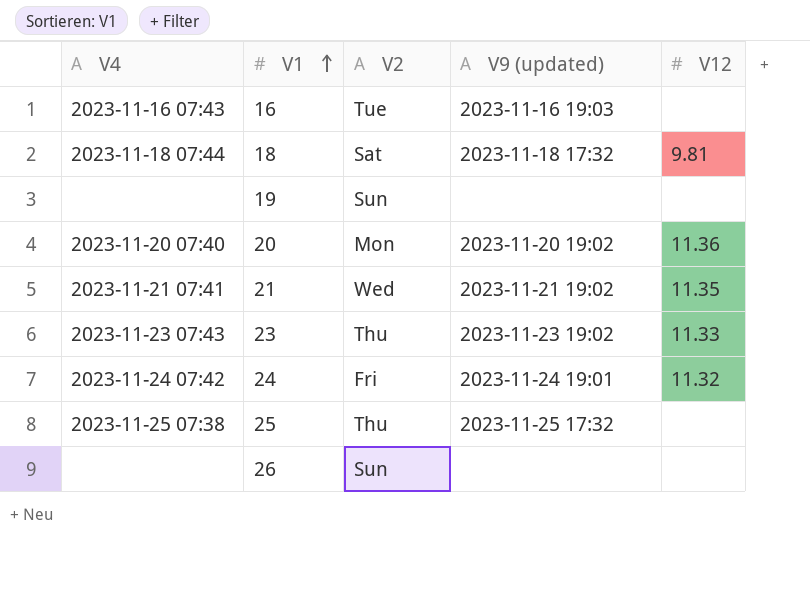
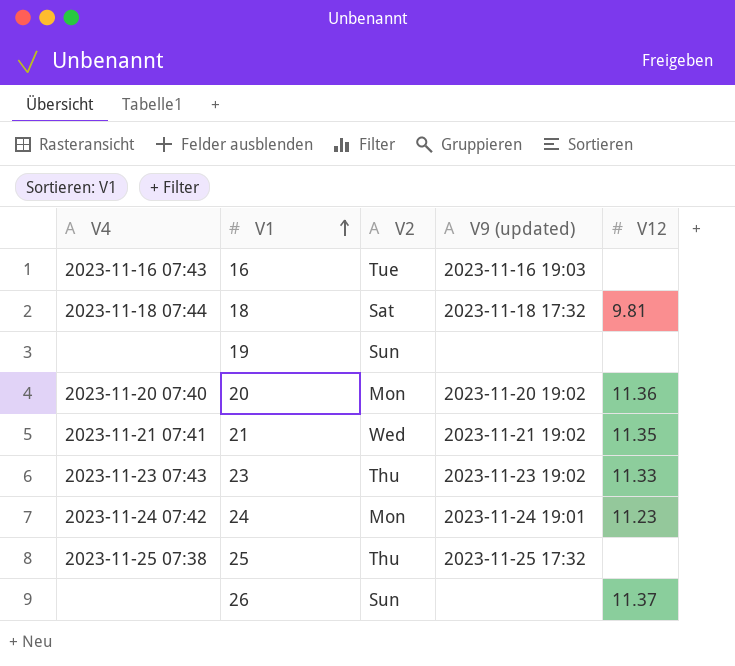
24 | V2: Fri -> Mon
24 | V12: 11.32 -> 11.23
26 | V12: none -> 11.37

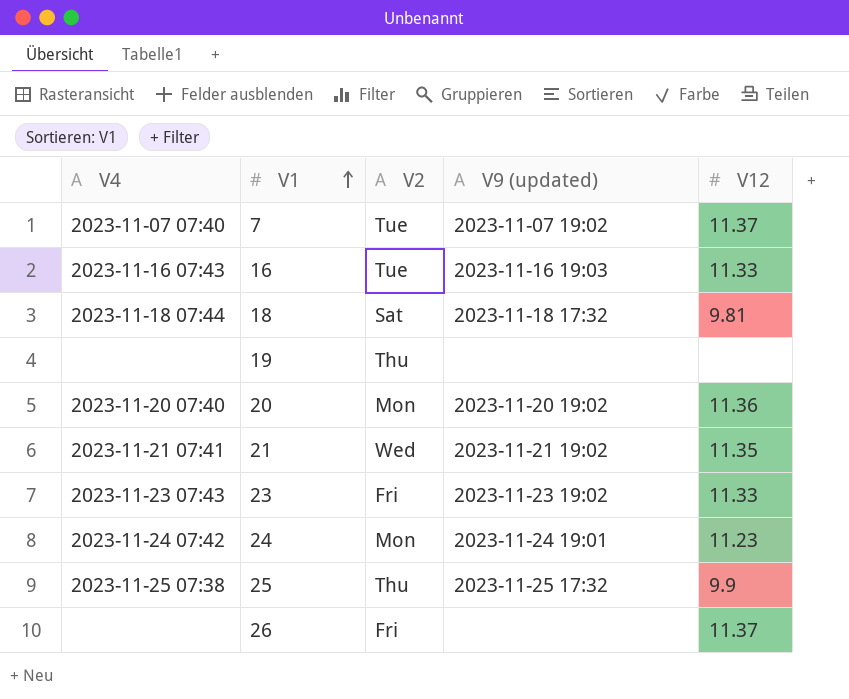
row 7: none -> 2023-11-07 07:40 | Tue | 2023-11-07 19:02 | 11.37
16 | V12: none -> 11.33
19 | V2: Sun -> Thu
23 | V2: Thu -> Fri
25 | V12: none -> 9.9
26 | V2: Sun -> Fri

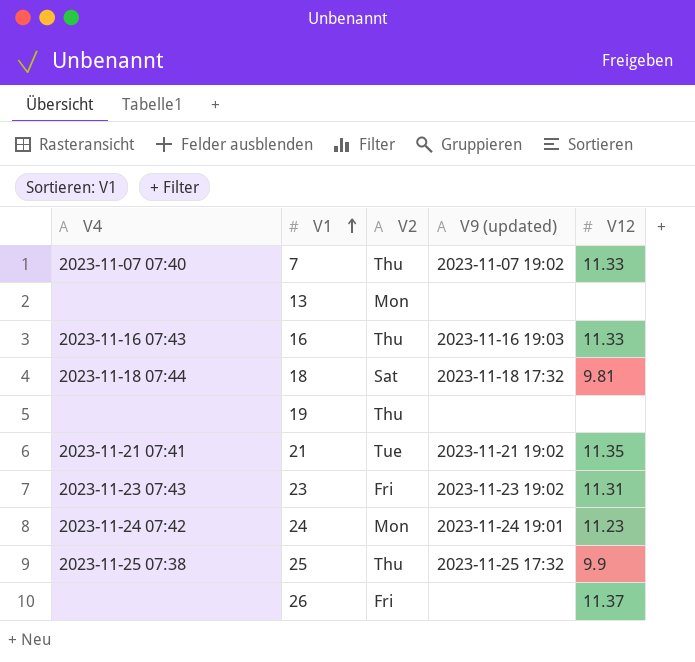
row 20: 2023-11-20 07:40 | Mon | 2023-11-20 19:02 | 11.36 -> none
7 | V2: Tue -> Thu
7 | V12: 11.37 -> 11.33
row 13: none -> none | Mon | none | none
16 | V2: Tue -> Thu
21 | V2: Wed -> Tue
23 | V12: 11.33 -> 11.31

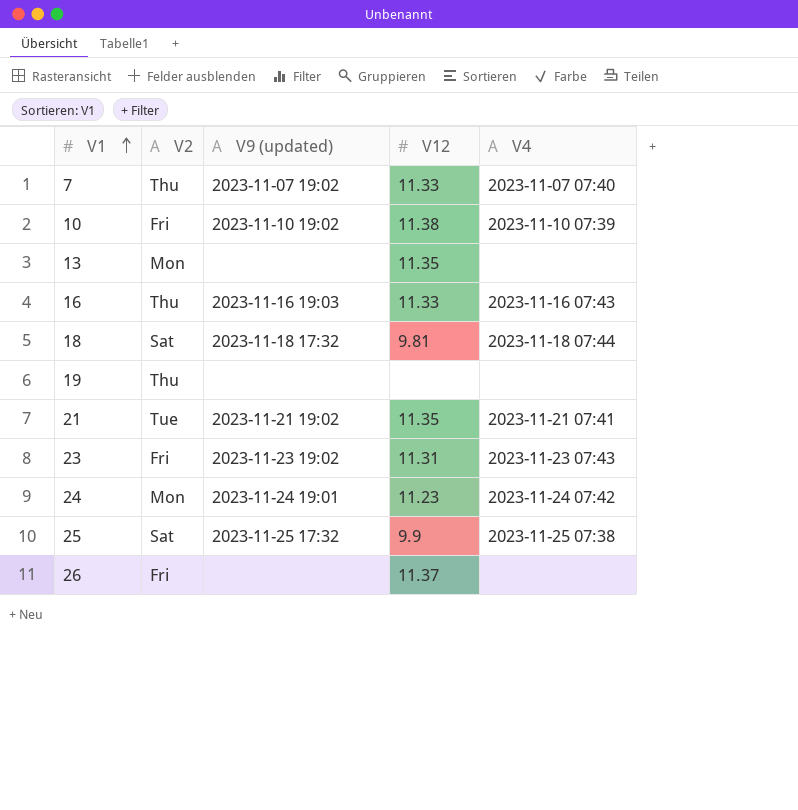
column V4 | position: 1 -> 5
row 10: none -> Fri | 2023-11-10 19:02 | 11.38 | 2023-11-10 07:39
13 | V12: none -> 11.35
25 | V2: Thu -> Sat

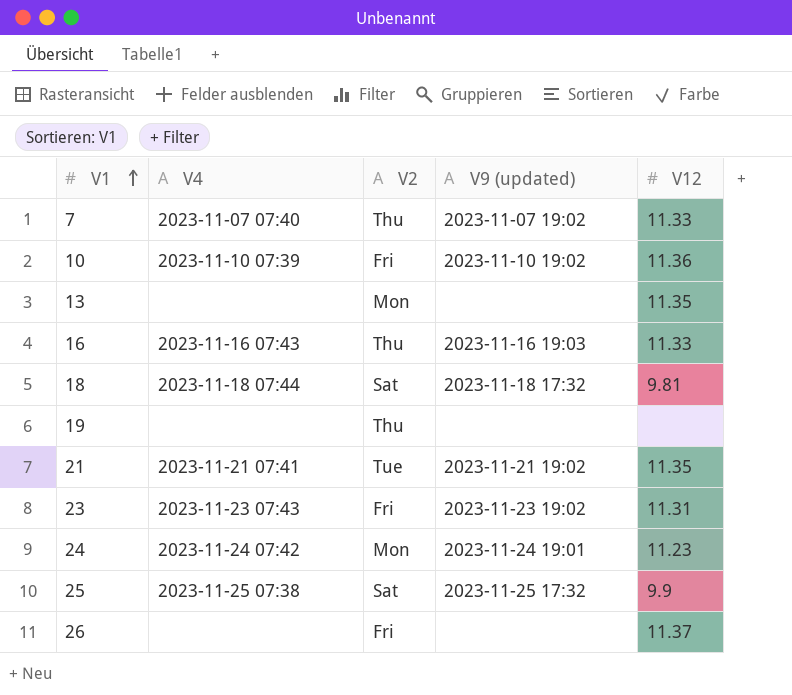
column V4 | position: 5 -> 2
10 | V12: 11.38 -> 11.36

